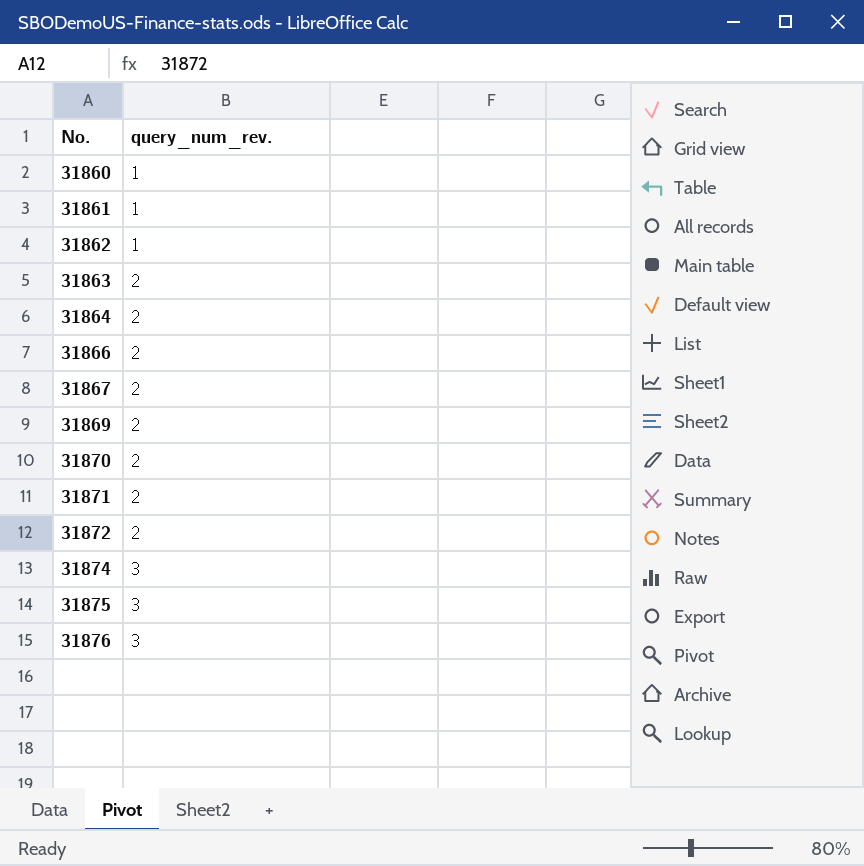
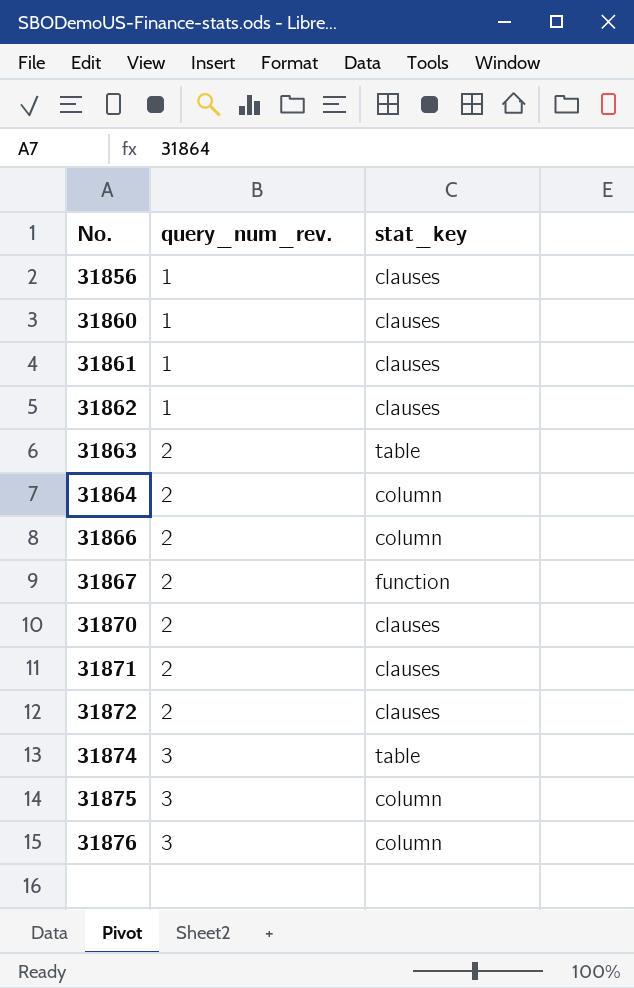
column stat_key | position: none -> 3
row 31869: 2 -> none
row 31856: none -> 1 | clauses

